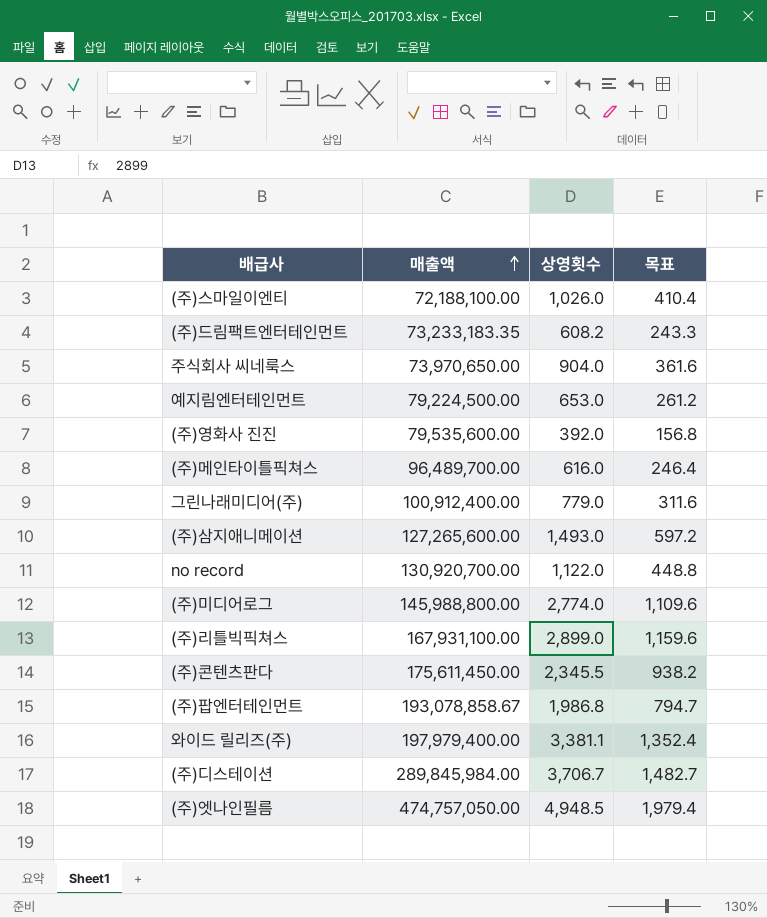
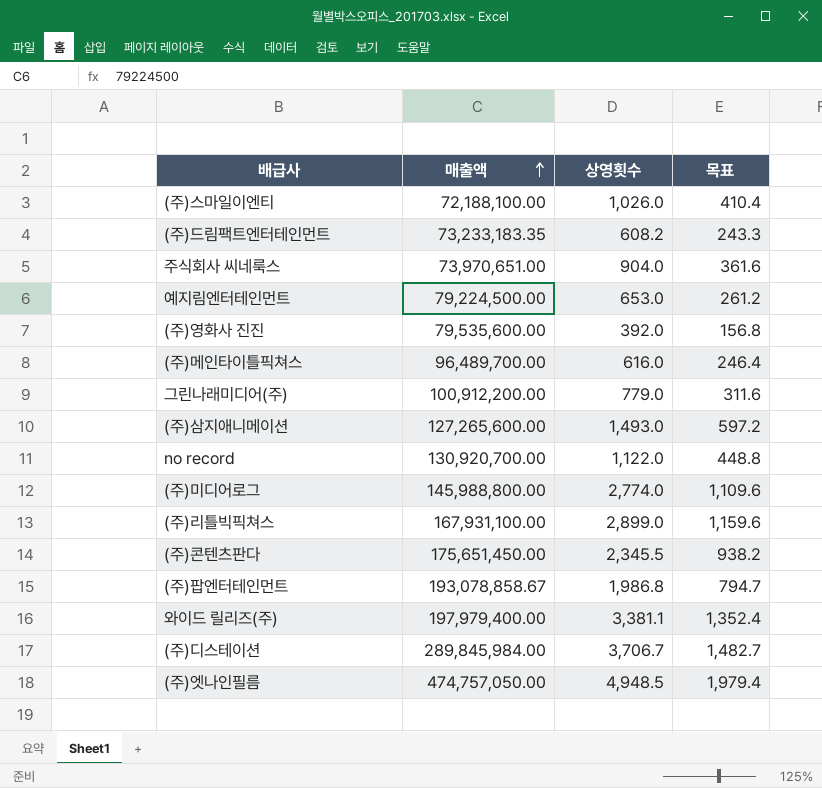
주식회사 씨네룩스 | 매출액: 73,970,650.00 -> 73,970,651.00
그린나래미디어(주) | 매출액: 100,912,400.00 -> 100,912,200.00
(주)콘텐츠판다 | 매출액: 175,611,450.00 -> 175,651,450.00

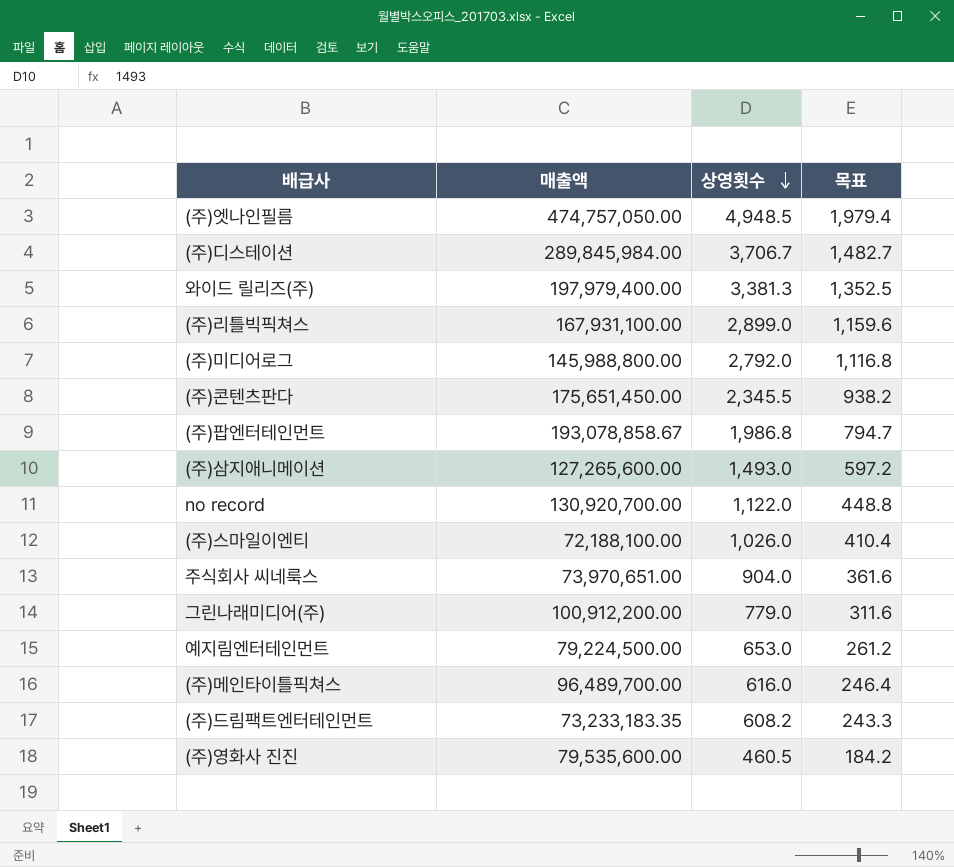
row order: 매출액 ascending -> 상영횟수 descending
와이드 릴리즈(주) | 상영횟수: 3,381.1 -> 3,381.3
와이드 릴리즈(주) | 목표: 1,352.4 -> 1,352.5
(주)미디어로그 | 상영횟수: 2,774.0 -> 2,792.0
(주)미디어로그 | 목표: 1,109.6 -> 1,116.8
(주)영화사 진진 | 상영횟수: 392.0 -> 460.5
(주)영화사 진진 | 목표: 156.8 -> 184.2

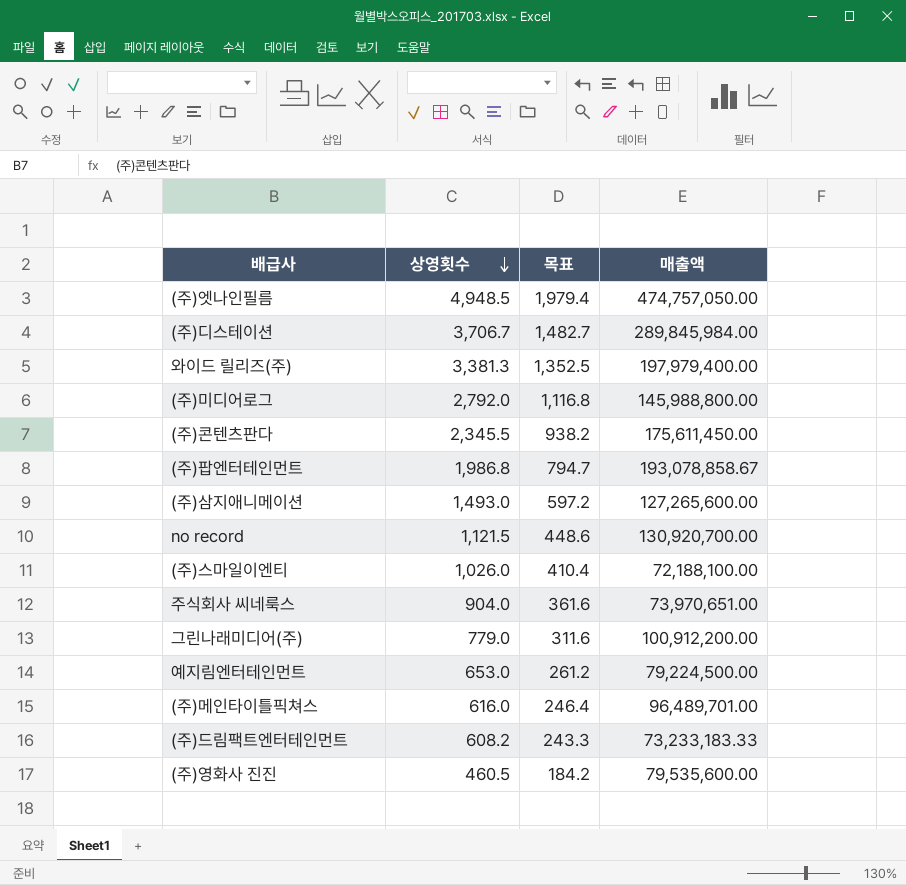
column 매출액 | position: 2 -> 4
row (주)리틀빅픽쳐스: 167,931,100.00 | 2,899.0 | 1,159.6 -> none
(주)콘텐츠판다 | 매출액: 175,651,450.00 -> 175,611,450.00
no record | 상영횟수: 1,122.0 -> 1,121.5
no record | 목표: 448.8 -> 448.6
(주)메인타이틀픽쳐스 | 매출액: 96,489,700.00 -> 96,489,701.00
(주)드림팩트엔터테인먼트 | 매출액: 73,233,183.35 -> 73,233,183.33

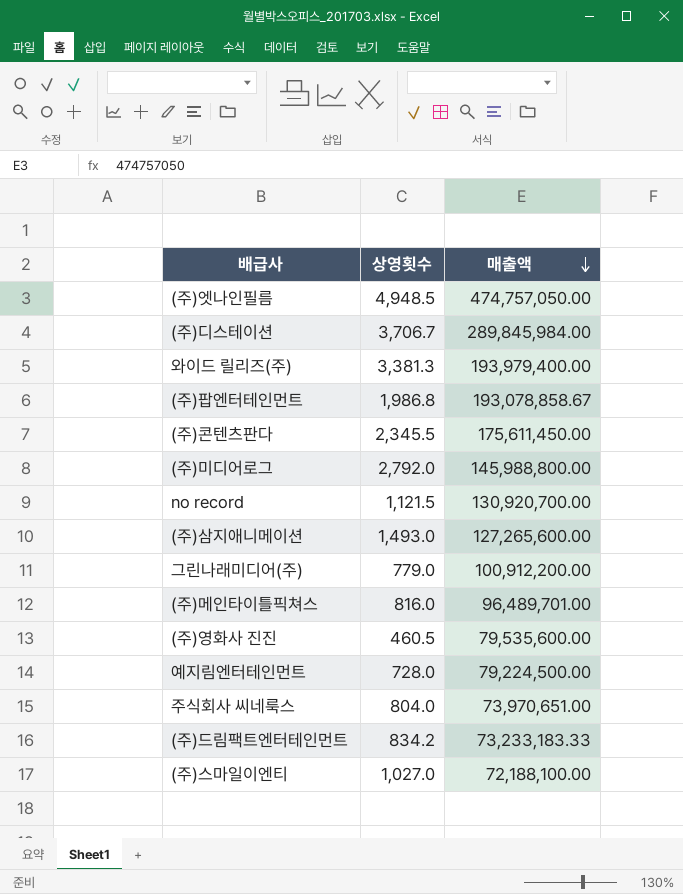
row order: 상영횟수 descending -> 매출액 descending
column 목표 | formula: [상영횟수] * 0.4 -> none
와이드 릴리즈(주) | 매출액: 197,979,400.00 -> 193,979,400.00
(주)메인타이틀픽쳐스 | 상영횟수: 616.0 -> 816.0
예지림엔터테인먼트 | 상영횟수: 653.0 -> 728.0
주식회사 씨네룩스 | 상영횟수: 904.0 -> 804.0
(주)드림팩트엔터테인먼트 | 상영횟수: 608.2 -> 834.2
(주)스마일이엔티 | 상영횟수: 1,026.0 -> 1,027.0

